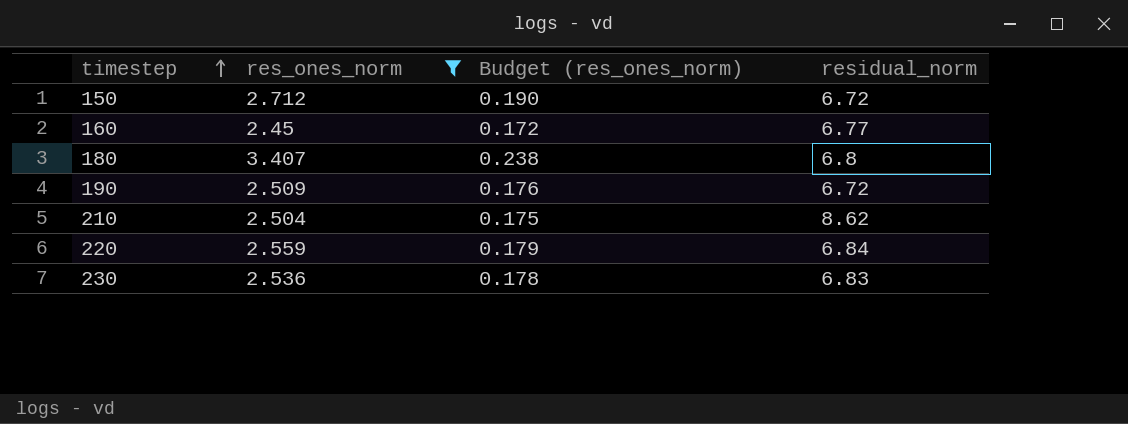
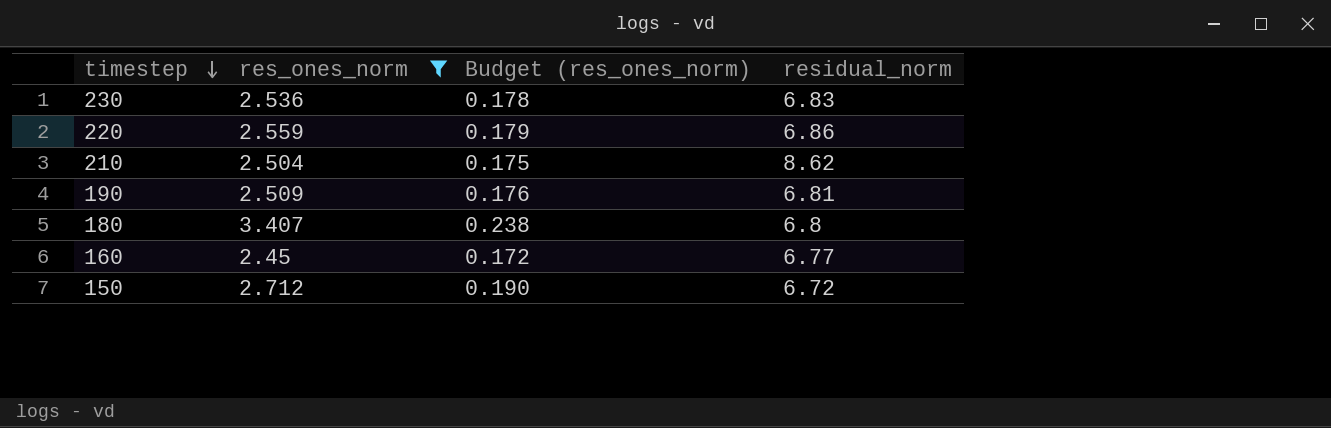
row order: timestep ascending -> timestep descending
220 | residual_norm: 6.84 -> 6.86
190 | residual_norm: 6.72 -> 6.81

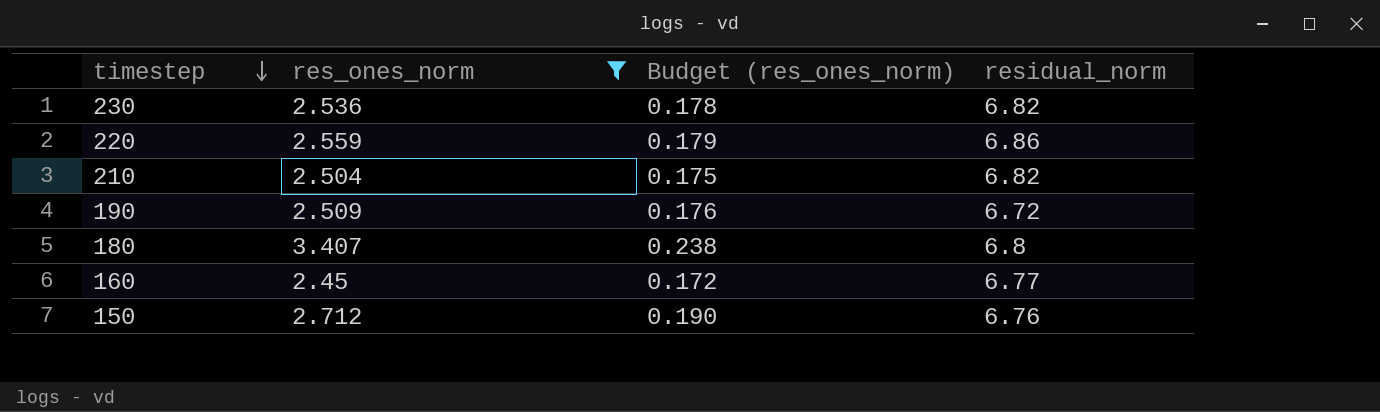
230 | residual_norm: 6.83 -> 6.82
210 | residual_norm: 8.62 -> 6.82
190 | residual_norm: 6.81 -> 6.72
150 | residual_norm: 6.72 -> 6.76

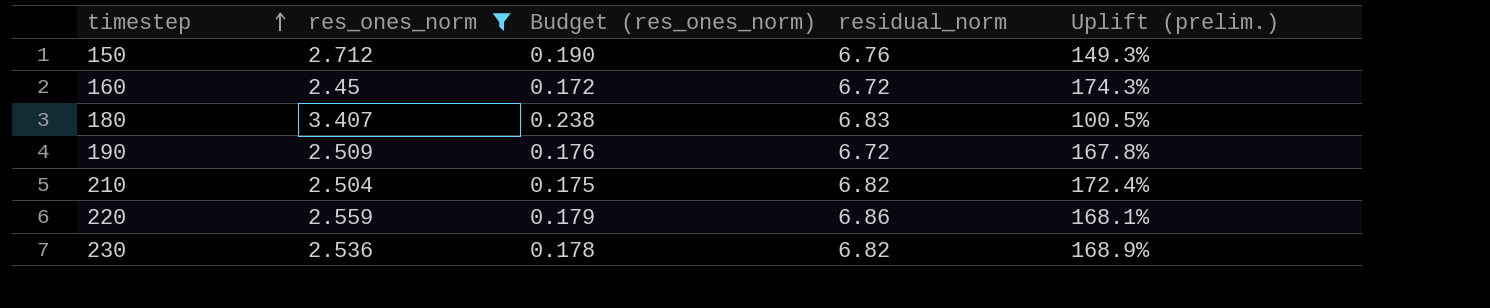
row order: timestep descending -> timestep ascending
column Uplift (prelim.) | formula: none -> ([residual_norm] - [res_ones_norm]) / [res_ones_norm]
160 | residual_norm: 6.77 -> 6.72
180 | residual_norm: 6.8 -> 6.83

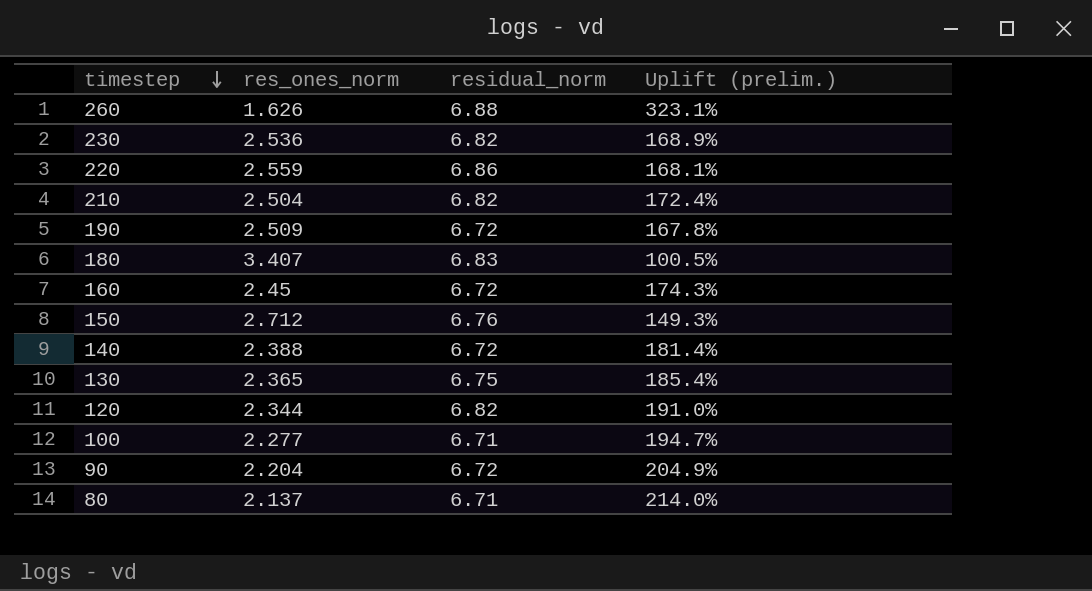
filter: res_ones_norm >= 2.45 -> none
row order: timestep ascending -> timestep descending
column Budget (res_ones_norm) | formula: [res_ones_norm] * 0.07 -> none

